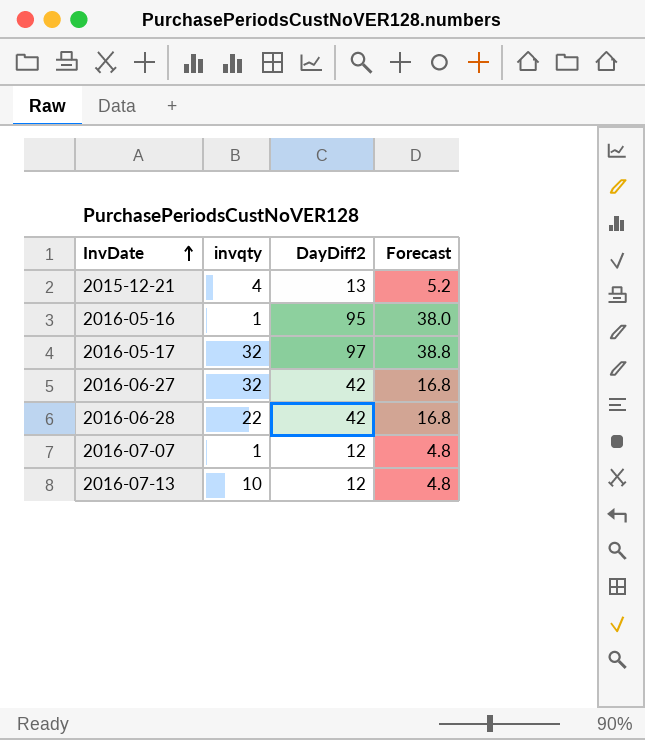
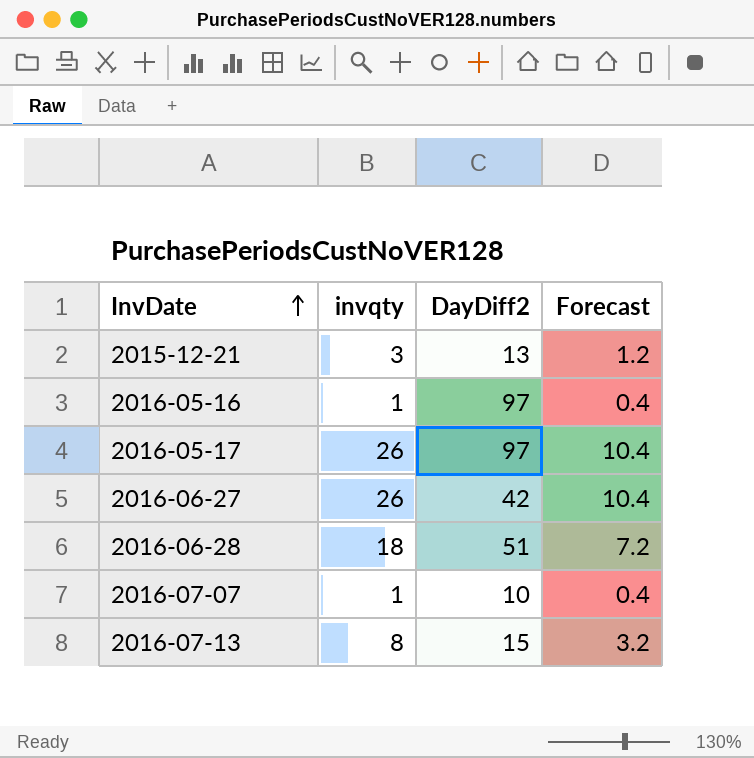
column Forecast | formula: [DayDiff2] * 0.4 -> [invqty] * 0.4
2015-12-21 | invqty: 4 -> 3
2016-05-16 | DayDiff2: 95 -> 97
2016-05-17 | invqty: 32 -> 26
2016-06-27 | invqty: 32 -> 26
2016-06-28 | invqty: 22 -> 18
2016-06-28 | DayDiff2: 42 -> 51
2016-07-07 | DayDiff2: 12 -> 10
2016-07-13 | invqty: 10 -> 8
2016-07-13 | DayDiff2: 12 -> 15

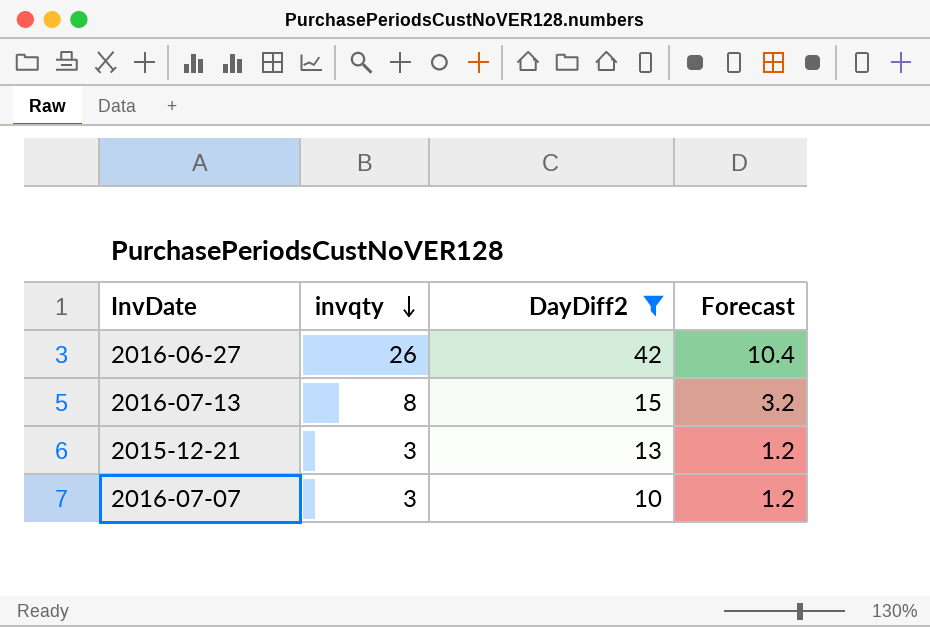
filter: none -> DayDiff2 <= 42
row order: InvDate ascending -> invqty descending
2016-07-07 | invqty: 1 -> 3
2016-07-07 | Forecast: 0.4 -> 1.2

